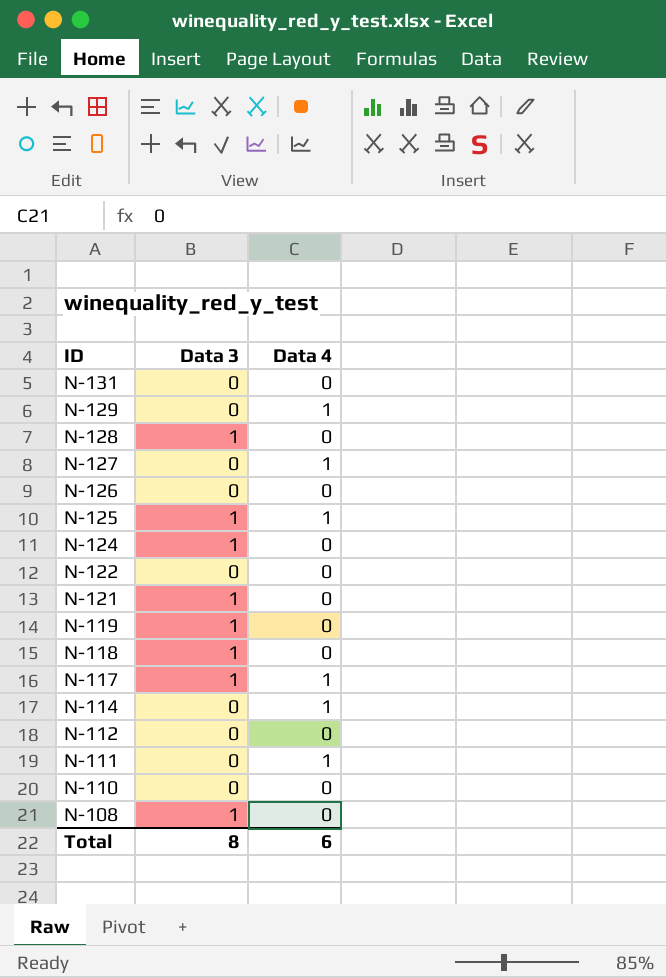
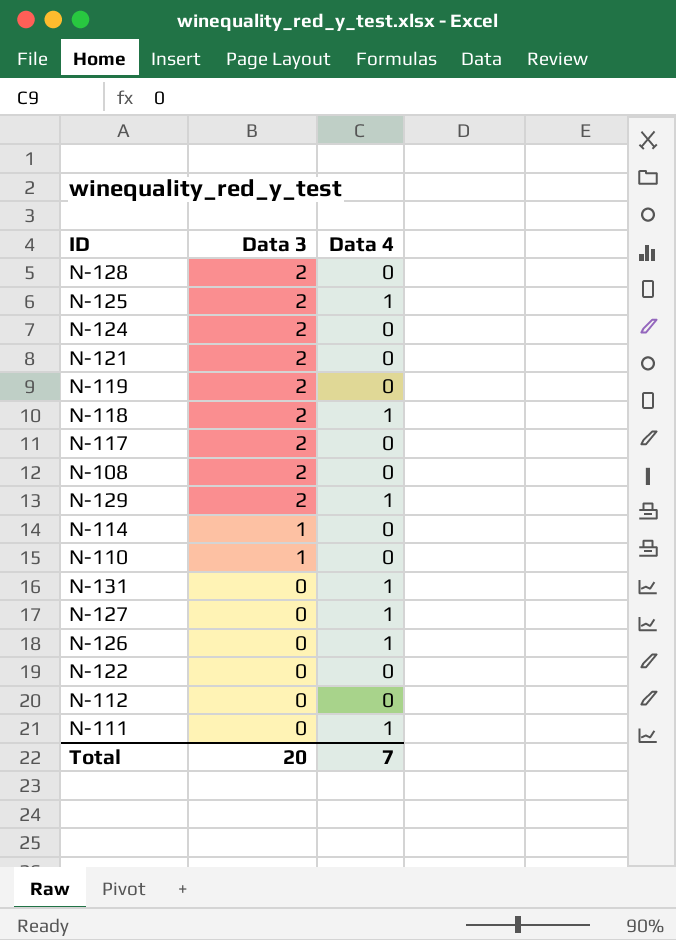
row order: ID descending -> Data 3 descending
N-128 | Data 3: 1 -> 2
N-125 | Data 3: 1 -> 2
N-124 | Data 3: 1 -> 2
N-121 | Data 3: 1 -> 2
N-119 | Data 3: 1 -> 2
N-118 | Data 3: 1 -> 2
N-118 | Data 4: 0 -> 1
N-117 | Data 3: 1 -> 2
N-117 | Data 4: 1 -> 0
N-108 | Data 3: 1 -> 2
N-129 | Data 3: 0 -> 2
N-114 | Data 3: 0 -> 1
N-114 | Data 4: 1 -> 0
N-110 | Data 3: 0 -> 1
N-131 | Data 4: 0 -> 1
N-126 | Data 4: 0 -> 1
Total | Data 3: 8 -> 20
Total | Data 4: 6 -> 7

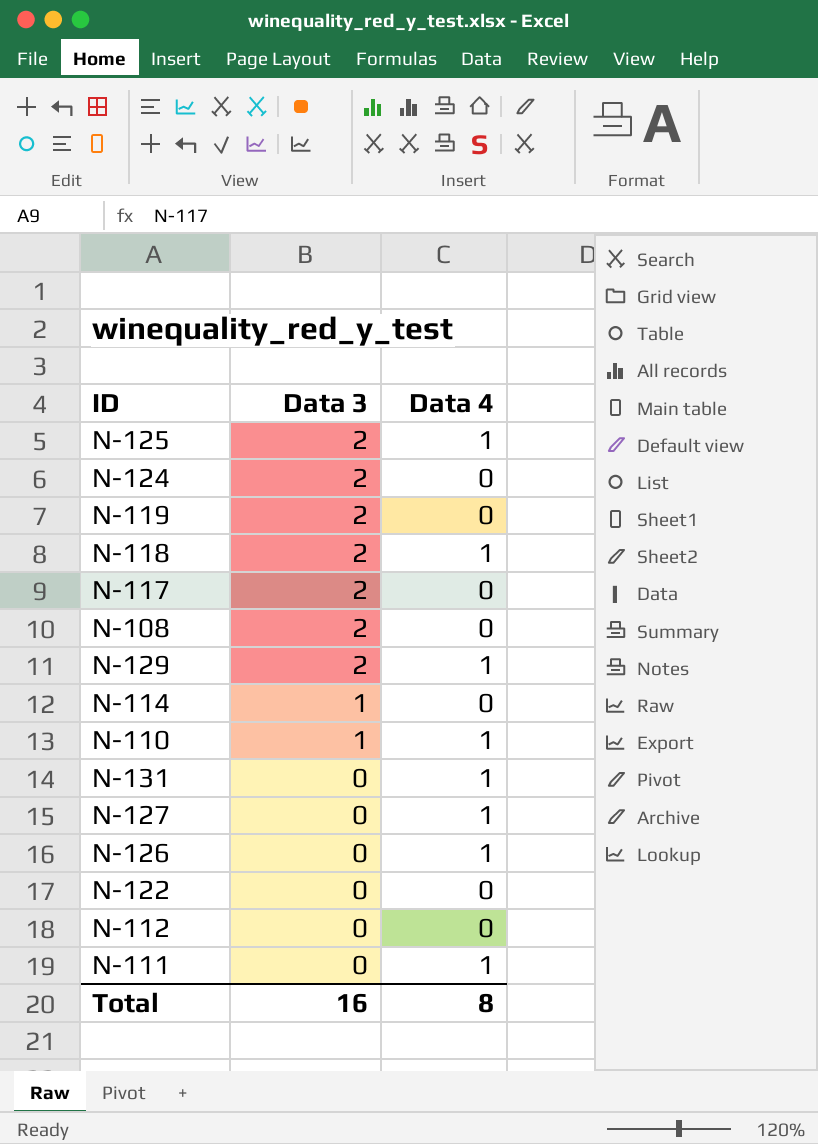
row N-128: 2 | 0 -> none
row N-121: 2 | 0 -> none
N-110 | Data 4: 0 -> 1
Total | Data 3: 20 -> 16
Total | Data 4: 7 -> 8

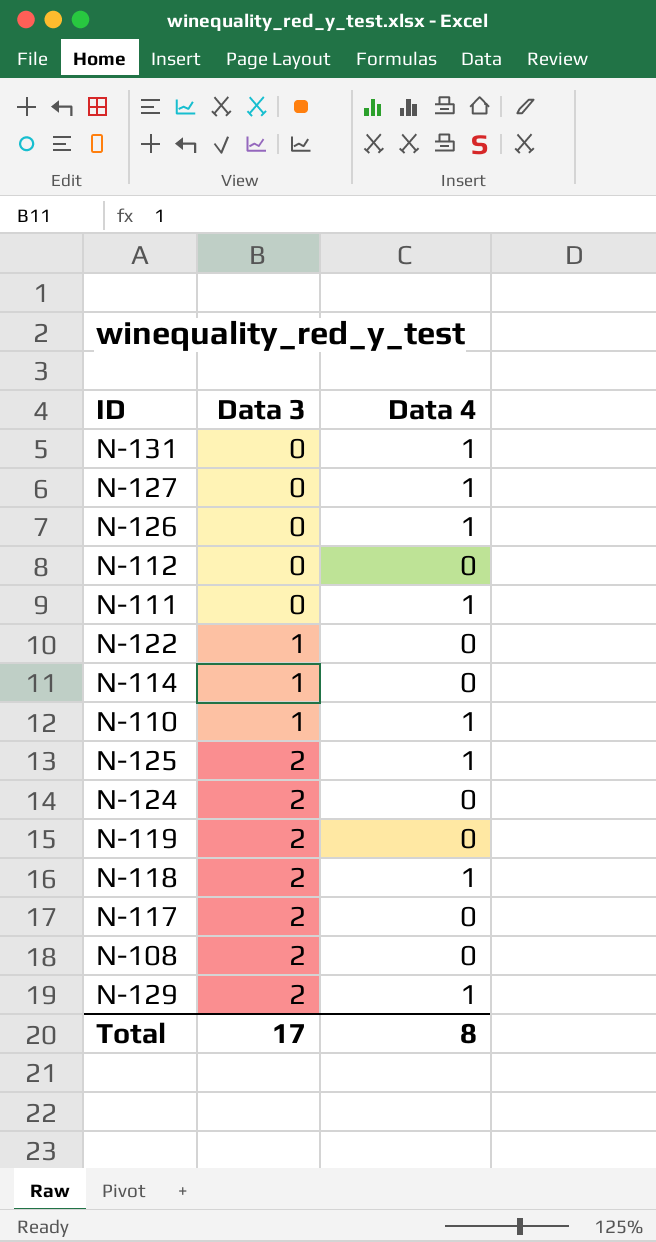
row order: Data 3 descending -> Data 3 ascending
N-122 | Data 3: 0 -> 1
Total | Data 3: 16 -> 17

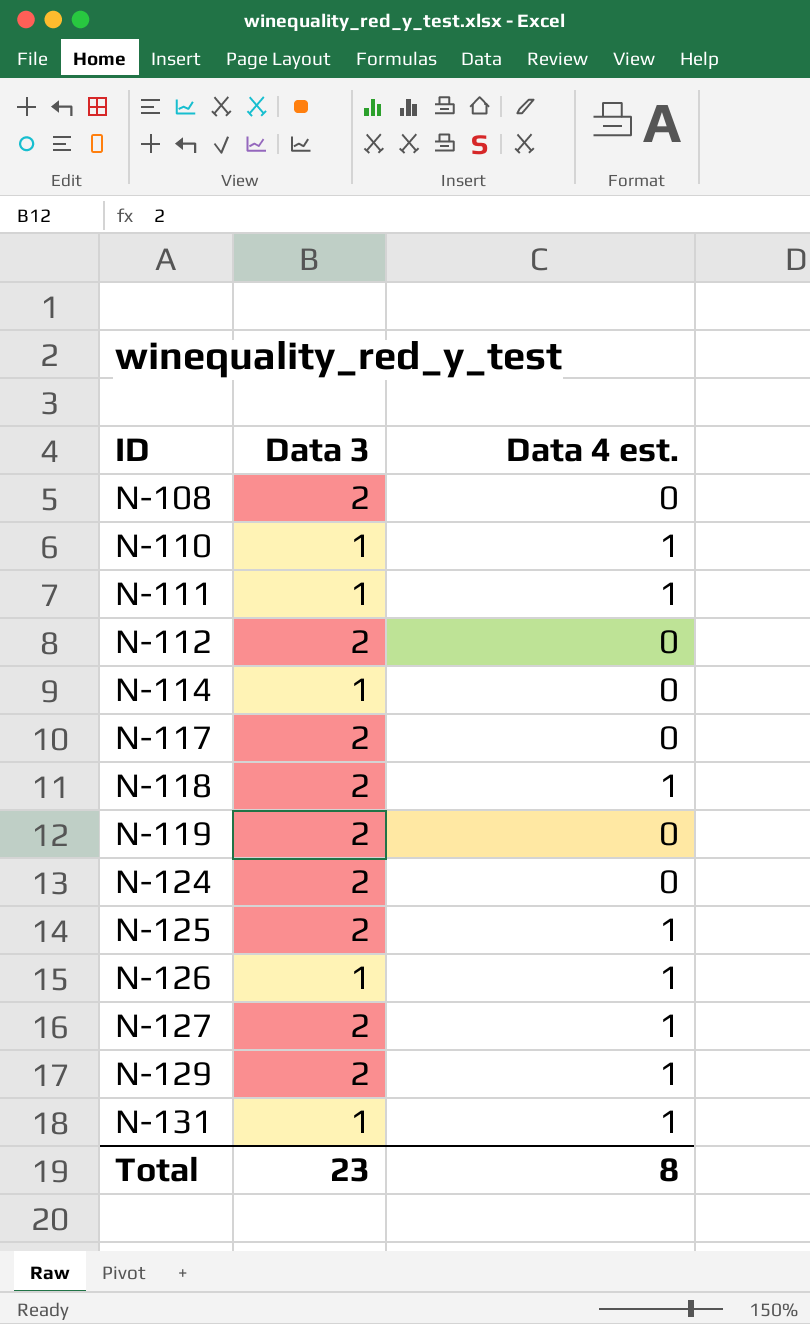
row order: Data 3 ascending -> ID ascending
column name: Data 4 -> Data 4 est.
row N-122: 1 | 0 -> none
N-111 | Data 3: 0 -> 1
N-112 | Data 3: 0 -> 2
N-126 | Data 3: 0 -> 1
N-127 | Data 3: 0 -> 2
N-131 | Data 3: 0 -> 1
Total | Data 3: 17 -> 23

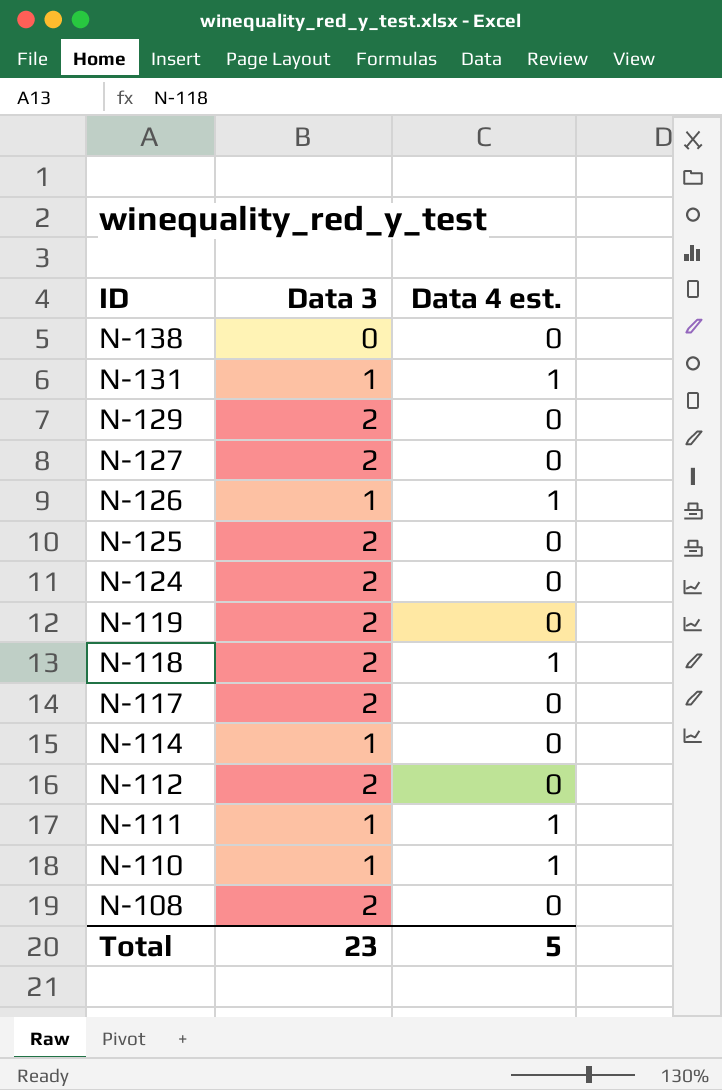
row order: ID ascending -> ID descending
row N-138: none -> 0 | 0
N-129 | Data 4 est.: 1 -> 0
N-127 | Data 4 est.: 1 -> 0
N-125 | Data 4 est.: 1 -> 0
Total | Data 4 est.: 8 -> 5

